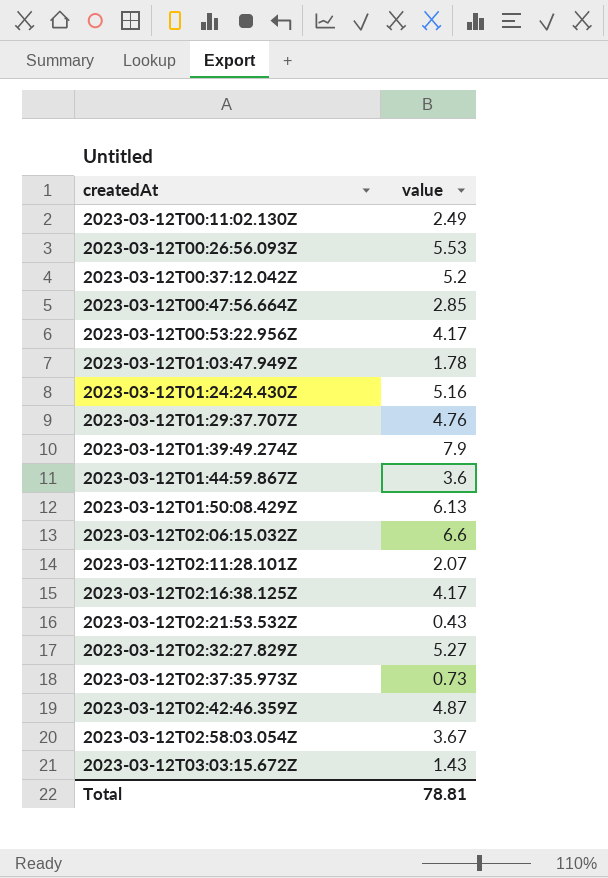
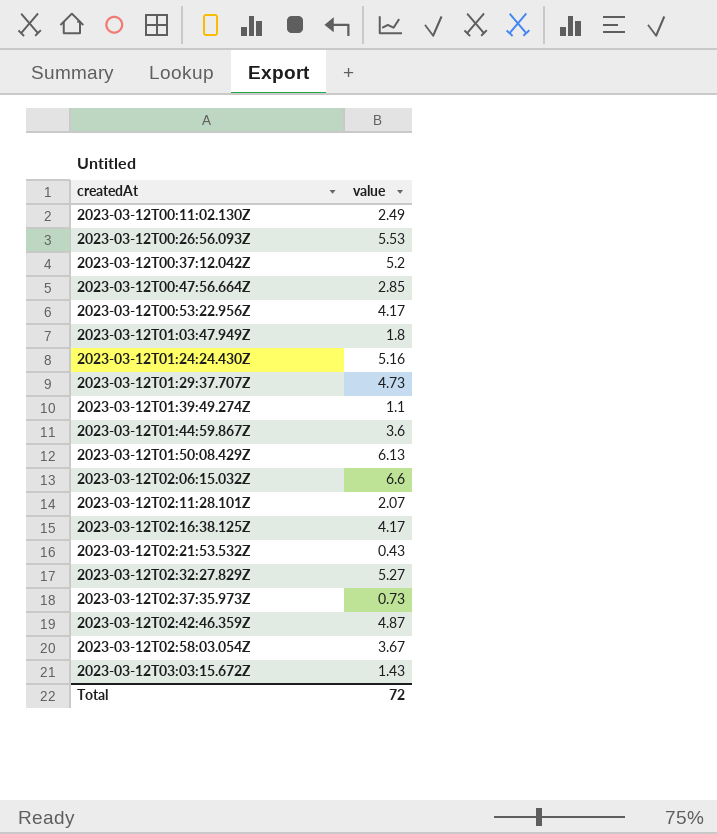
2023-03-12T01:03:47.949Z | value: 1.78 -> 1.8
2023-03-12T01:29:37.707Z | value: 4.76 -> 4.73
2023-03-12T01:39:49.274Z | value: 7.9 -> 1.1
Total | value: 78.81 -> 72

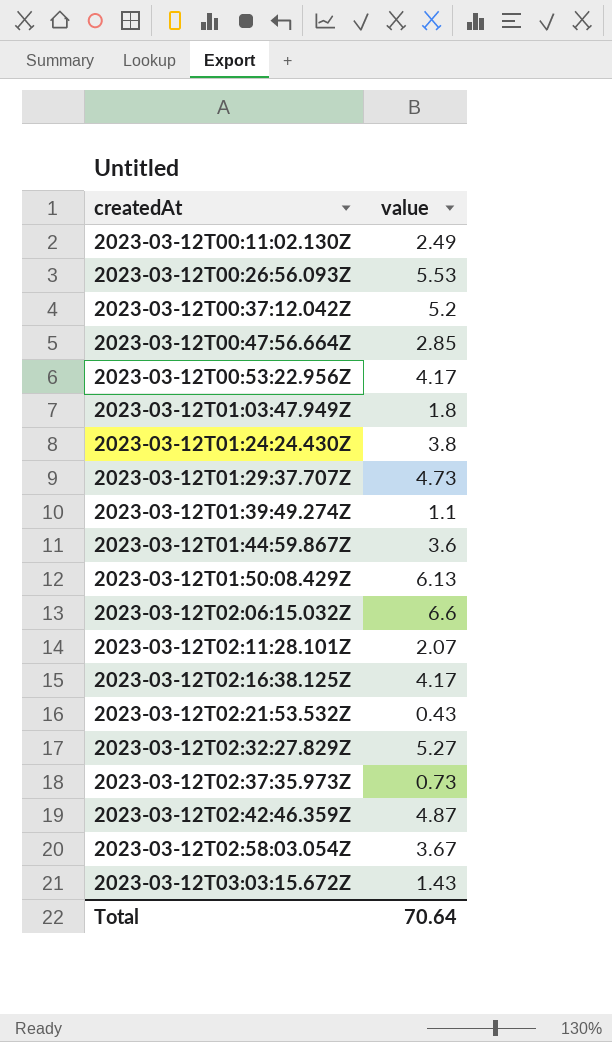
2023-03-12T01:24:24.430Z | value: 5.16 -> 3.8
Total | value: 72 -> 70.64

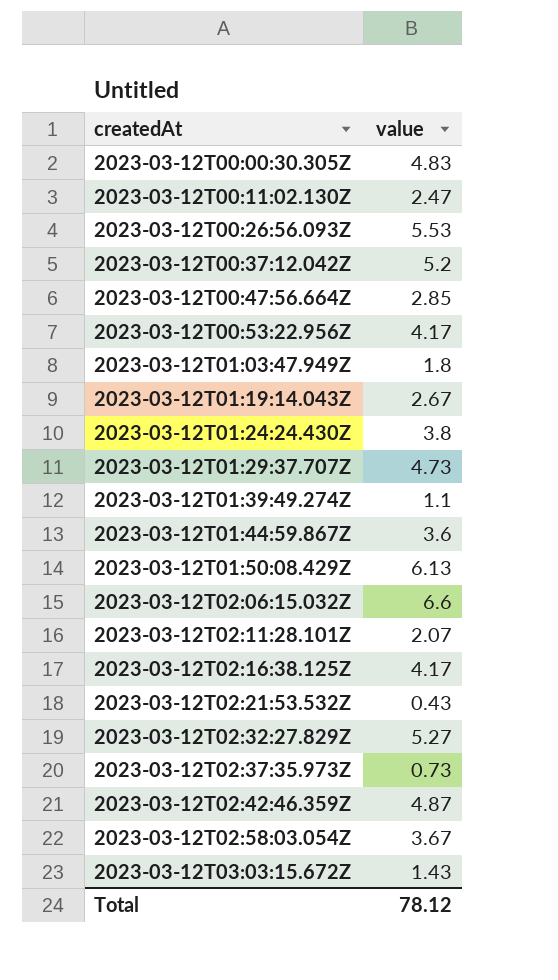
row 2023-03-12T00:00:30.305Z: none -> 4.83
2023-03-12T00:11:02.130Z | value: 2.49 -> 2.47
row 2023-03-12T01:19:14.043Z: none -> 2.67
Total | value: 70.64 -> 78.12

